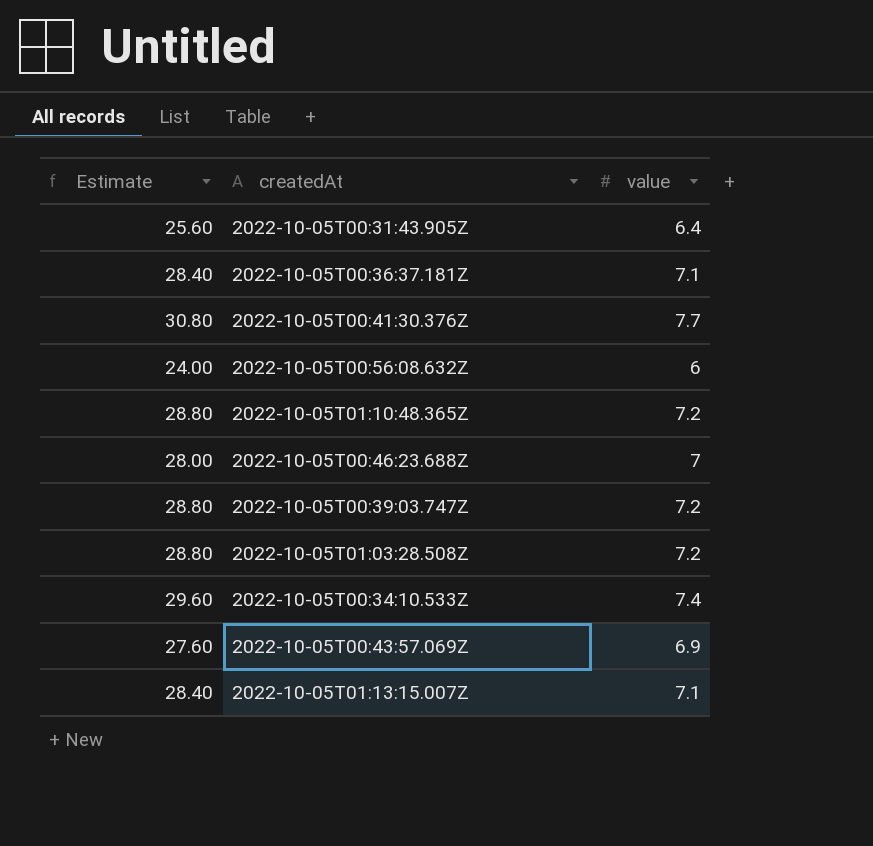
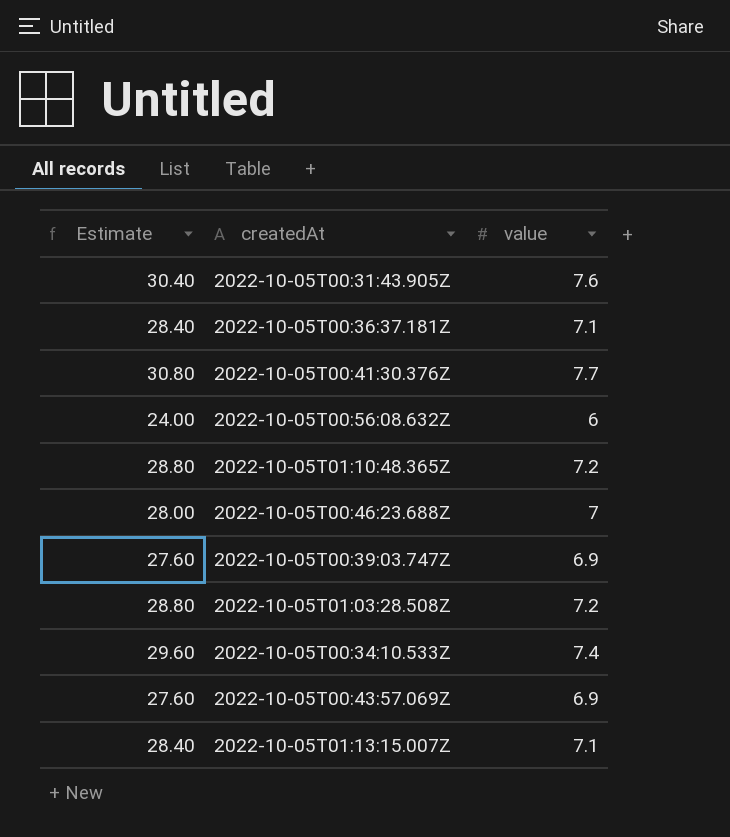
2022-10-05T00:31:43.905Z | Estimate: 25.60 -> 30.40
2022-10-05T00:31:43.905Z | value: 6.4 -> 7.6
2022-10-05T00:39:03.747Z | Estimate: 28.80 -> 27.60
2022-10-05T00:39:03.747Z | value: 7.2 -> 6.9

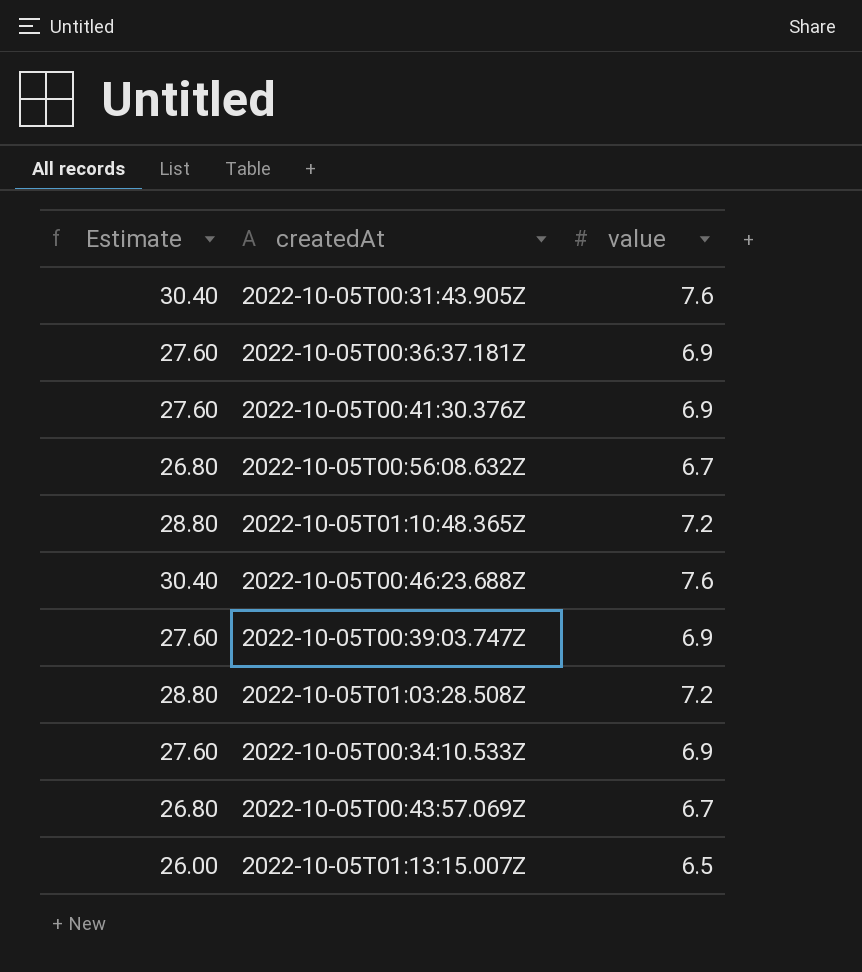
2022-10-05T00:36:37.181Z | Estimate: 28.40 -> 27.60
2022-10-05T00:36:37.181Z | value: 7.1 -> 6.9
2022-10-05T00:41:30.376Z | Estimate: 30.80 -> 27.60
2022-10-05T00:41:30.376Z | value: 7.7 -> 6.9
2022-10-05T00:56:08.632Z | Estimate: 24.00 -> 26.80
2022-10-05T00:56:08.632Z | value: 6 -> 6.7
2022-10-05T00:46:23.688Z | Estimate: 28.00 -> 30.40
2022-10-05T00:46:23.688Z | value: 7 -> 7.6
2022-10-05T00:34:10.533Z | Estimate: 29.60 -> 27.60
2022-10-05T00:34:10.533Z | value: 7.4 -> 6.9
2022-10-05T00:43:57.069Z | Estimate: 27.60 -> 26.80
2022-10-05T00:43:57.069Z | value: 6.9 -> 6.7
2022-10-05T01:13:15.007Z | Estimate: 28.40 -> 26.00
2022-10-05T01:13:15.007Z | value: 7.1 -> 6.5

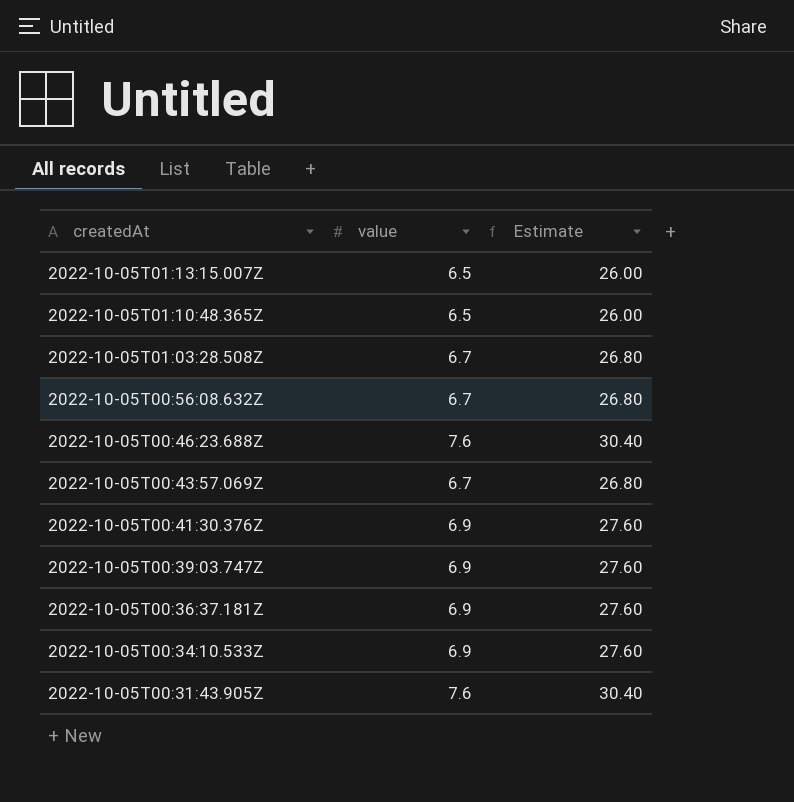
row order: none -> createdAt descending
column Estimate | position: 1 -> 3
2022-10-05T01:10:48.365Z | value: 7.2 -> 6.5
2022-10-05T01:10:48.365Z | Estimate: 28.80 -> 26.00
2022-10-05T01:03:28.508Z | value: 7.2 -> 6.7
2022-10-05T01:03:28.508Z | Estimate: 28.80 -> 26.80

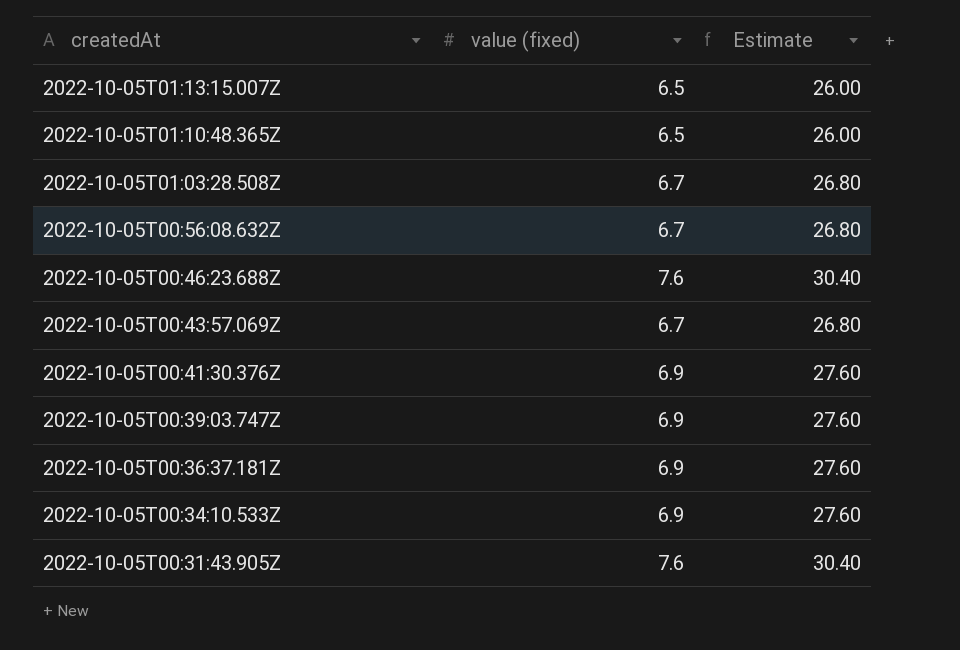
column name: value -> value (fixed)

